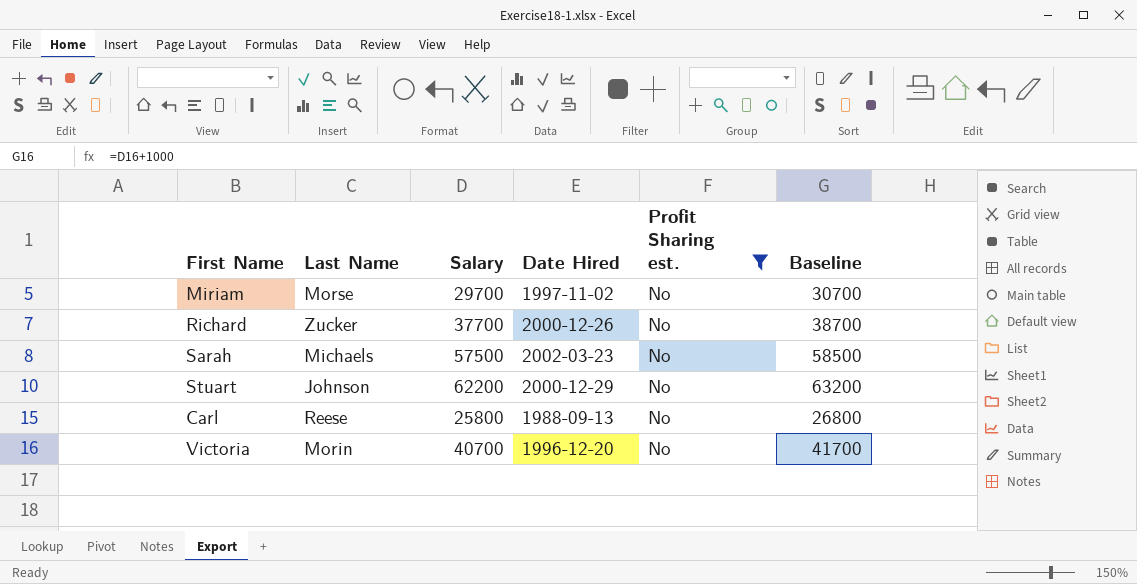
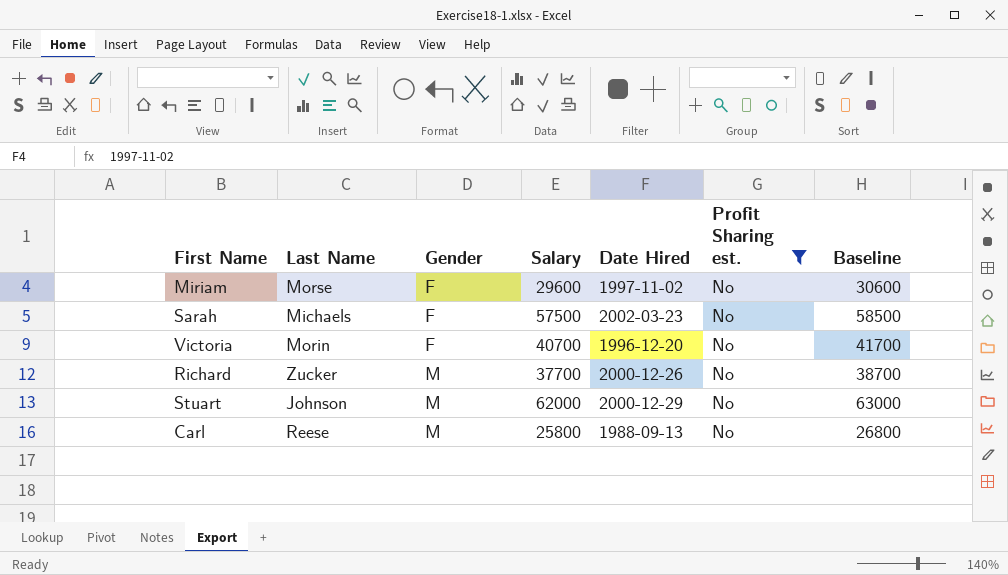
row order: none -> Gender ascending
column Gender | position: none -> 3
Miriam | Salary: 29700 -> 29600
Miriam | Baseline: 30700 -> 30600
Stuart | Salary: 62200 -> 62000
Stuart | Baseline: 63200 -> 63000

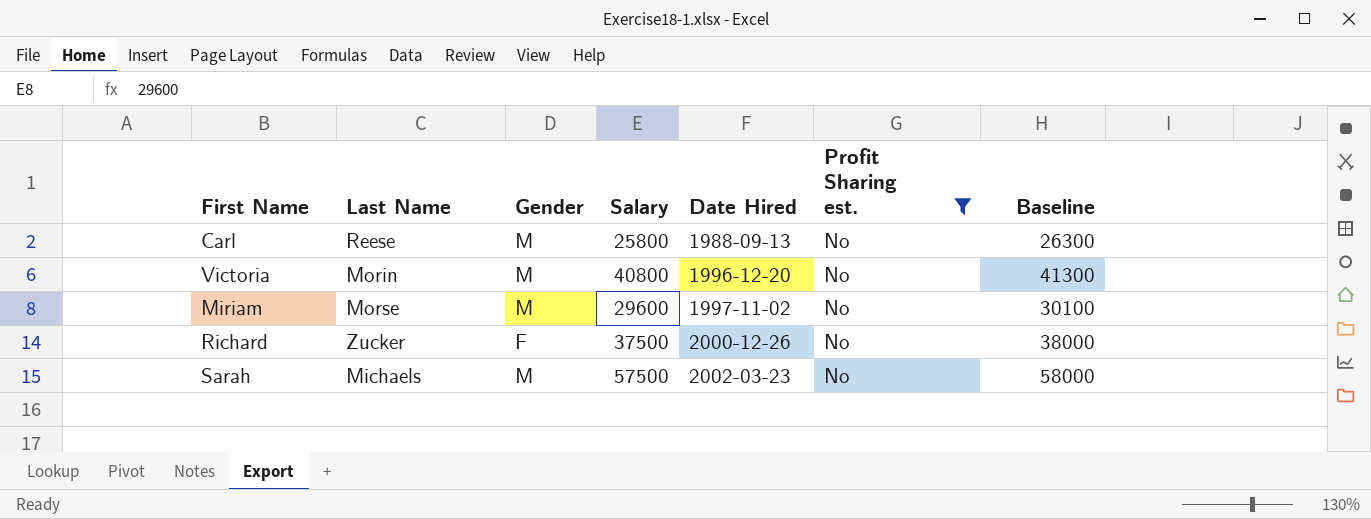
row order: Gender ascending -> Date Hired ascending
column Baseline | formula: [Salary] + 1000 -> [Salary] + 500
row Stuart: Johnson | M | 62000 | 2000-12-29 | No | 63000 -> none
Victoria | Gender: F -> M
Victoria | Salary: 40700 -> 40800
Miriam | Gender: F -> M
Richard | Gender: M -> F
Richard | Salary: 37700 -> 37500
Sarah | Gender: F -> M

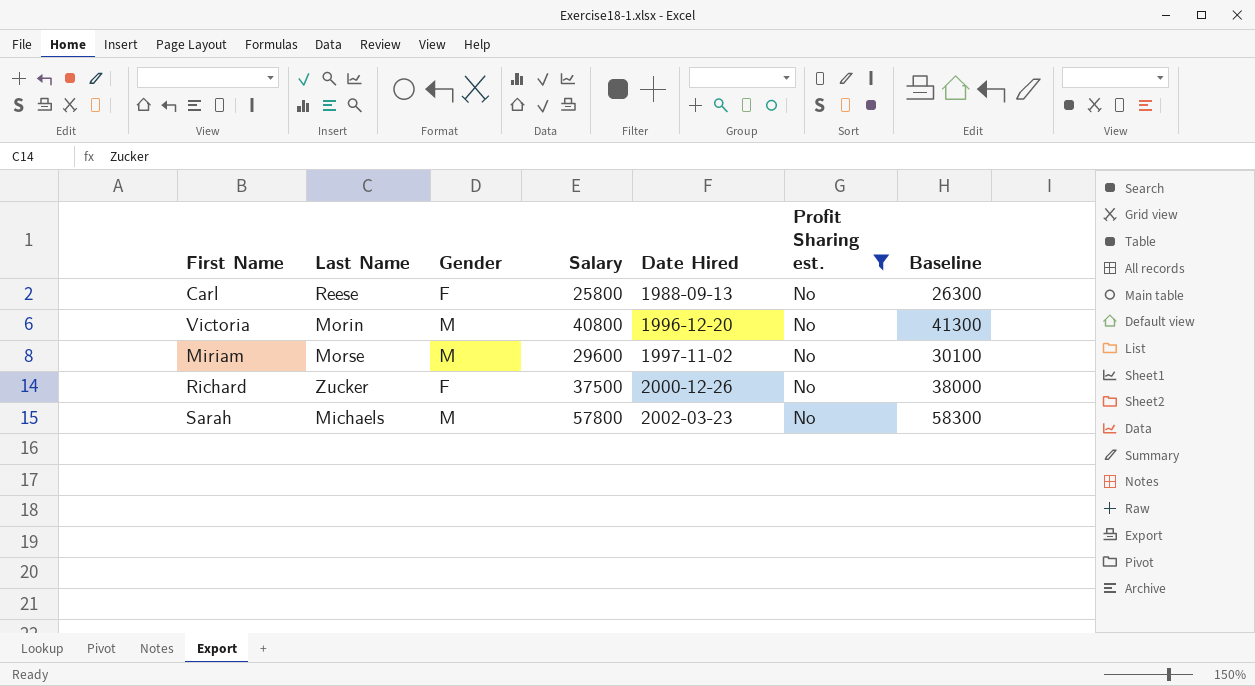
Carl | Gender: M -> F
Sarah | Salary: 57500 -> 57800
Sarah | Baseline: 58000 -> 58300

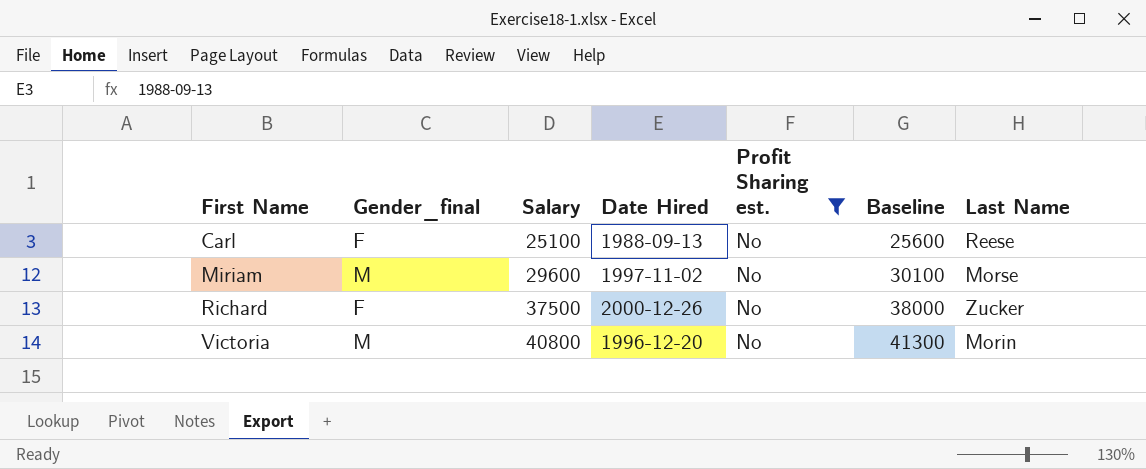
row order: Date Hired ascending -> First Name ascending
column name: Gender -> Gender_final
column Last Name | position: 2 -> 7
row Sarah: Michaels | M | 57800 | 2002-03-23 | No | 58300 -> none
Carl | Salary: 25800 -> 25100
Carl | Baseline: 26300 -> 25600

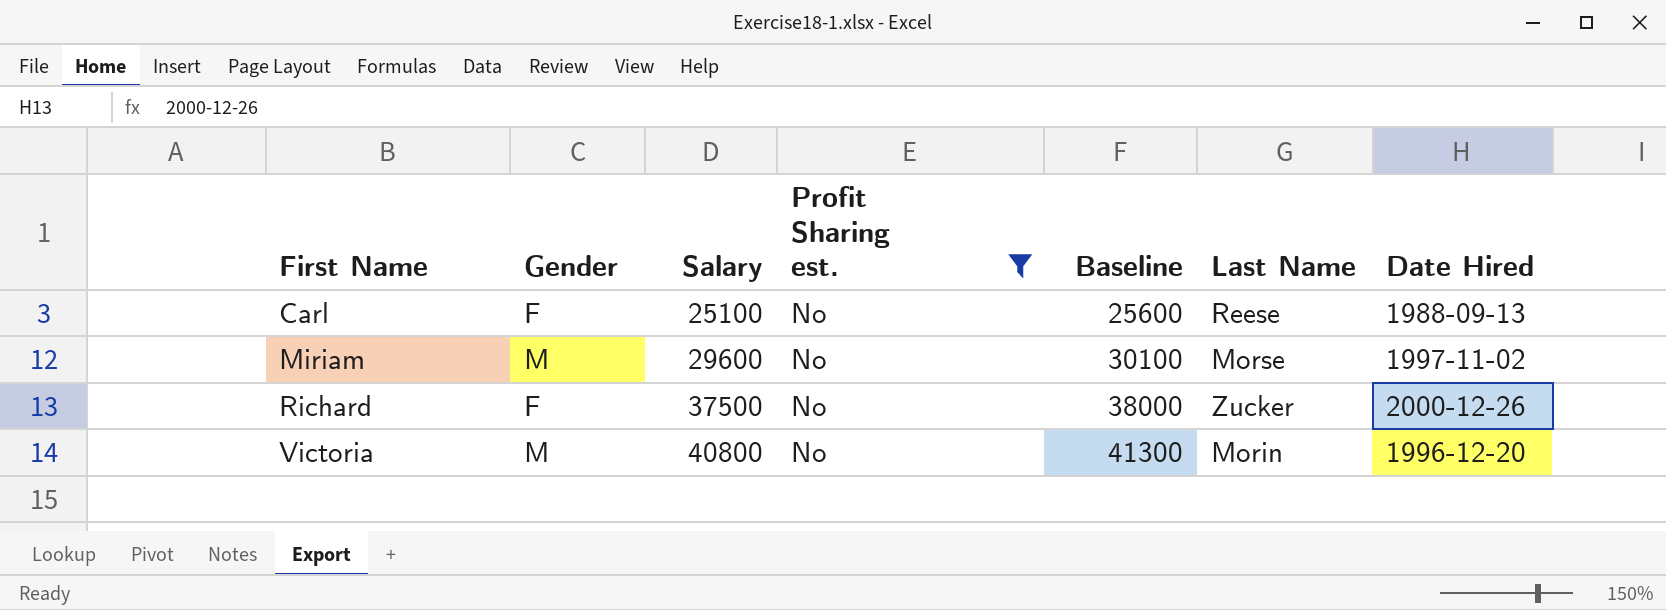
column name: Gender_final -> Gender
column Date Hired | position: 4 -> 7

